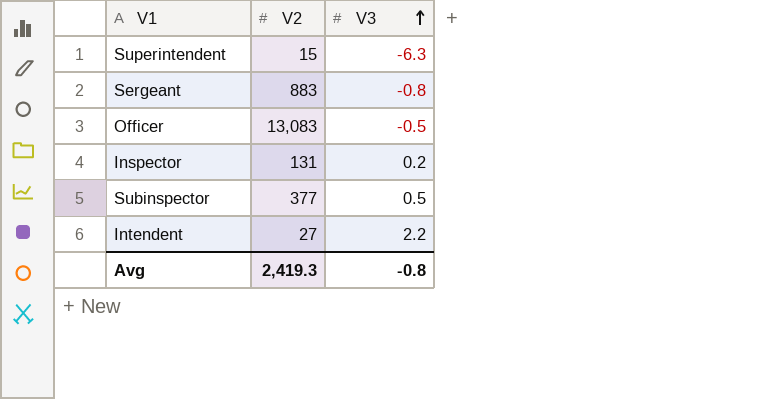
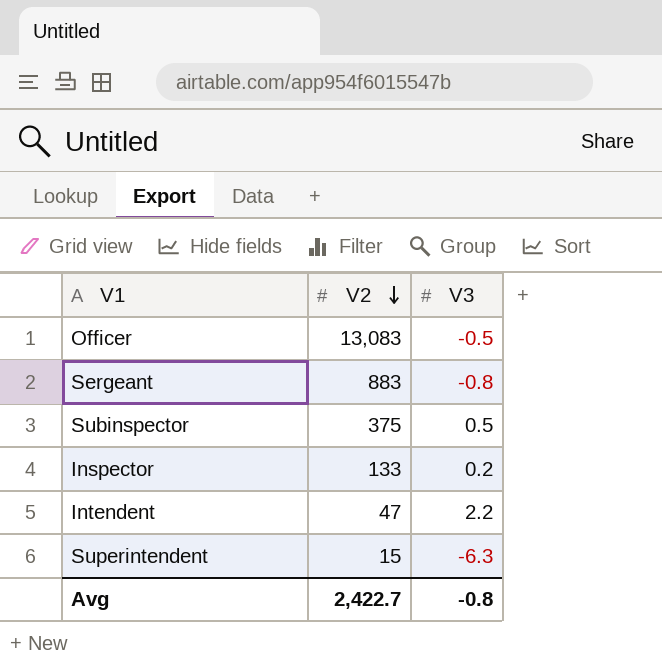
row order: V3 ascending -> V2 descending
Subinspector | V2: 377 -> 375
Inspector | V2: 131 -> 133
Intendent | V2: 27 -> 47
Avg | V2: 2,419.3 -> 2,422.7

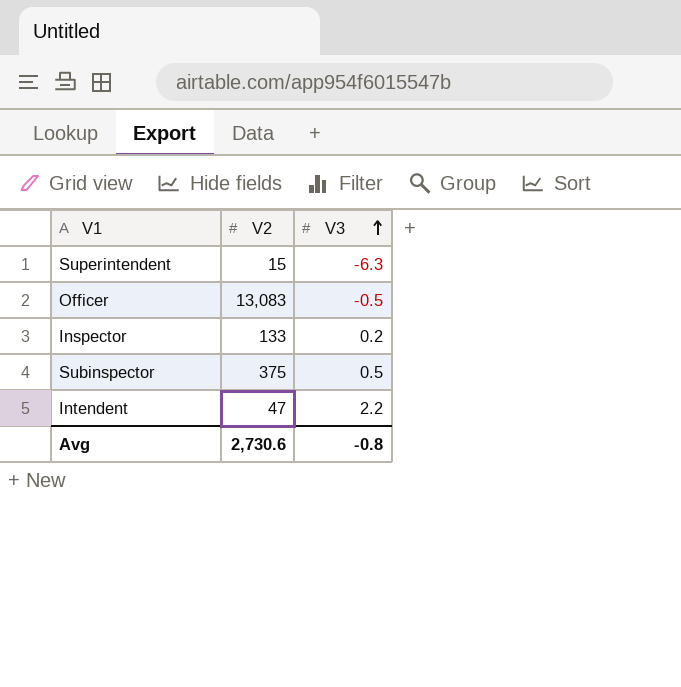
row order: V2 descending -> V3 ascending
row Sergeant: 883 | -0.8 -> none
Avg | V2: 2,422.7 -> 2,730.6

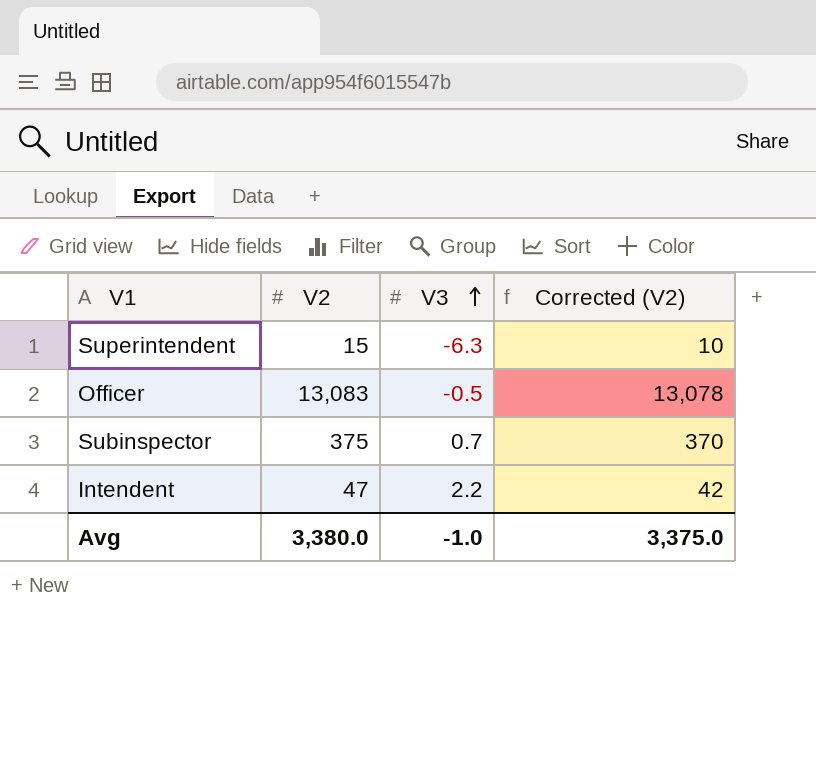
column Corrected (V2) | formula: none -> [V2] - 5
row Inspector: 133 | 0.2 -> none
Subinspector | V3: 0.5 -> 0.7
Avg | V2: 2,730.6 -> 3,380.0
Avg | V3: -0.8 -> -1.0

